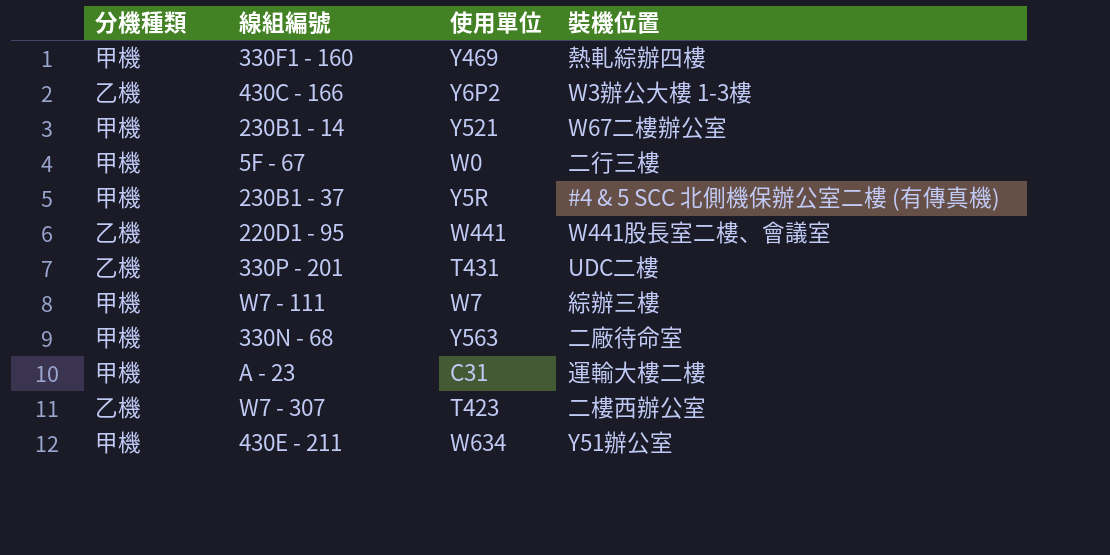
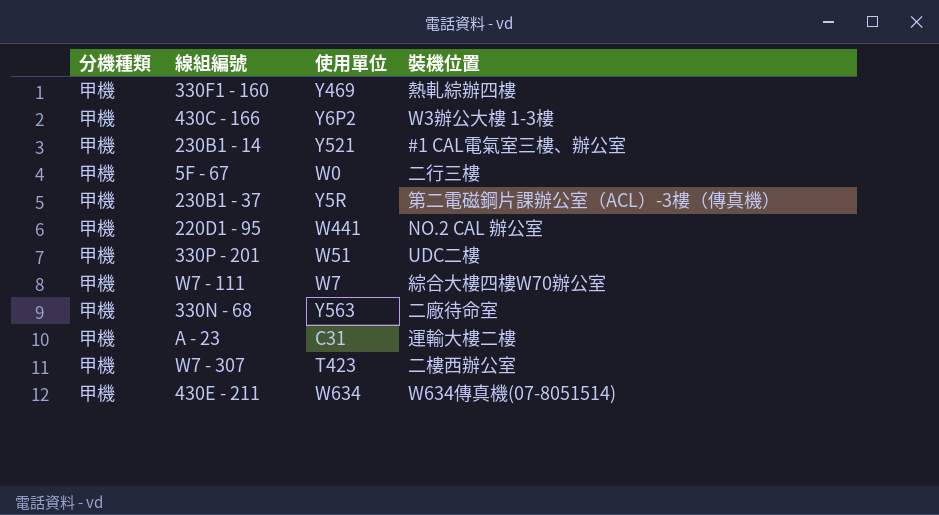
430C - 166 | 分機種類: 乙機 -> 甲機
230B1 - 14 | 裝機位置: W67二樓辦公室 -> #1 CAL電氣室三樓、辦公室
230B1 - 37 | 裝機位置: #4 & 5 SCC 北側機保辦公室二樓 (有傳真機) -> 第二電磁鋼片課辦公室（ACL）-3樓（傳真機）
220D1 - 95 | 分機種類: 乙機 -> 甲機
220D1 - 95 | 裝機位置: W441股長室二樓、會議室 -> NO.2 CAL 辦公室
330P - 201 | 分機種類: 乙機 -> 甲機
330P - 201 | 使用單位: T431 -> W51
W7 - 111 | 裝機位置: 綜辦三樓 -> 綜合大樓四樓W70辦公室
W7 - 307 | 分機種類: 乙機 -> 甲機
430E - 211 | 裝機位置: Y51辦公室 -> W634傳真機(07-8051514)

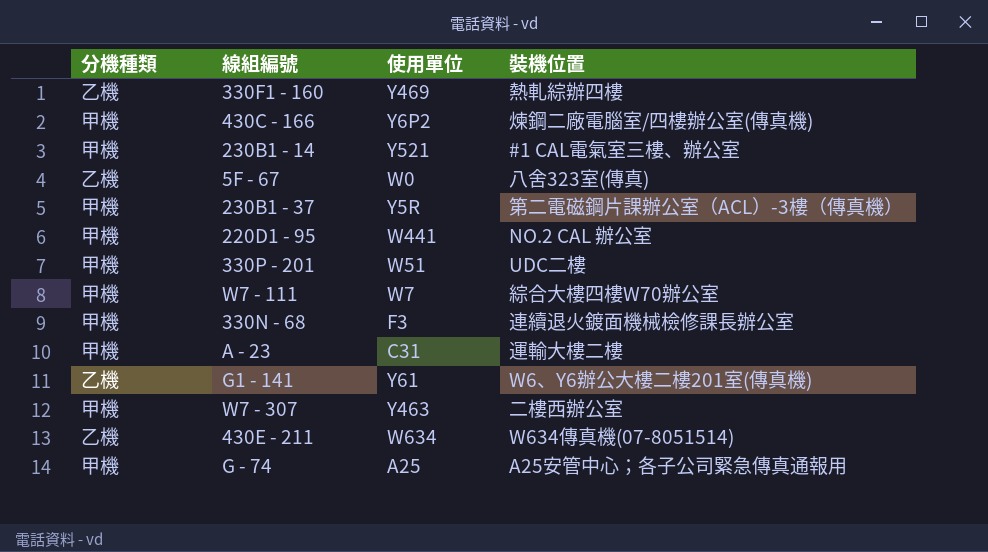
330F1 - 160 | 分機種類: 甲機 -> 乙機
430C - 166 | 裝機位置: W3辦公大樓 1-3樓 -> 煉鋼二廠電腦室/四樓辦公室(傳真機)
5F - 67 | 分機種類: 甲機 -> 乙機
5F - 67 | 裝機位置: 二行三樓 -> 八舍323室(傳真)
330N - 68 | 使用單位: Y563 -> F3
330N - 68 | 裝機位置: 二廠待命室 -> 連續退火鍍面機械檢修課長辦公室
row G1 - 141: none -> 乙機 | Y61 | W6、Y6辦公大樓二樓201室(傳真機)
W7 - 307 | 使用單位: T423 -> Y463
430E - 211 | 分機種類: 甲機 -> 乙機
row G - 74: none -> 甲機 | A25 | A25安管中心；各子公司緊急傳真通報用

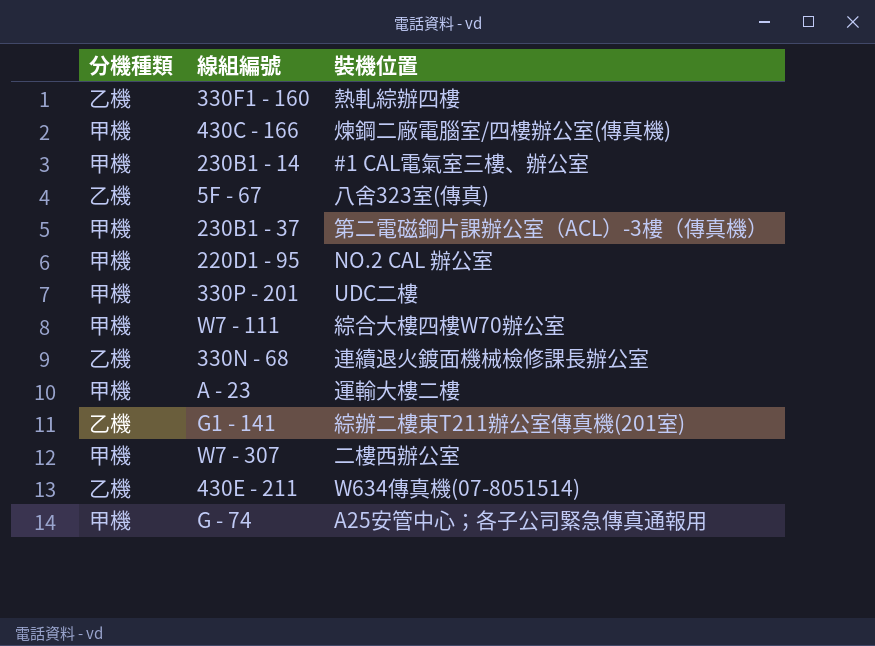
column 使用單位 | position: 3 -> none
330N - 68 | 分機種類: 甲機 -> 乙機
G1 - 141 | 裝機位置: W6、Y6辦公大樓二樓201室(傳真機) -> 綜辦二樓東T211辦公室傳真機(201室)

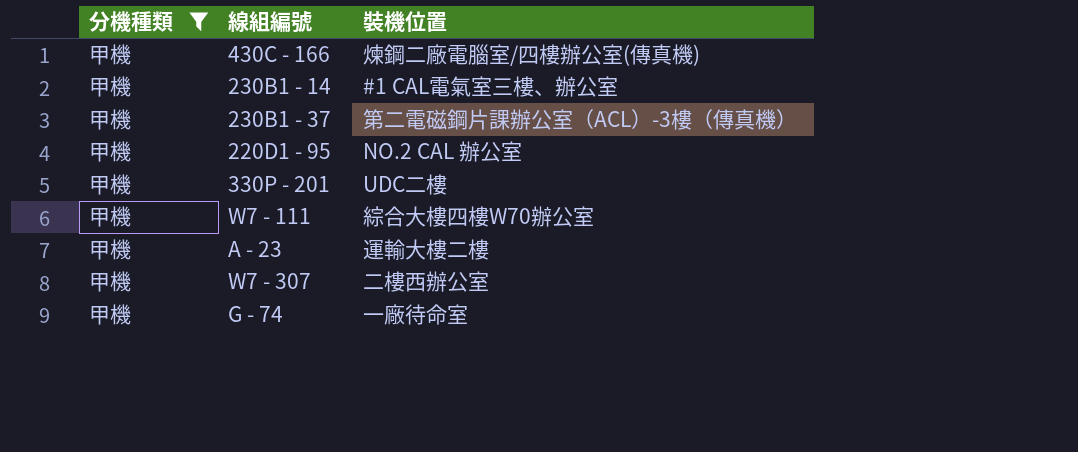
filter: none -> 分機種類 = 甲機
G - 74 | 裝機位置: A25安管中心；各子公司緊急傳真通報用 -> 一廠待命室

